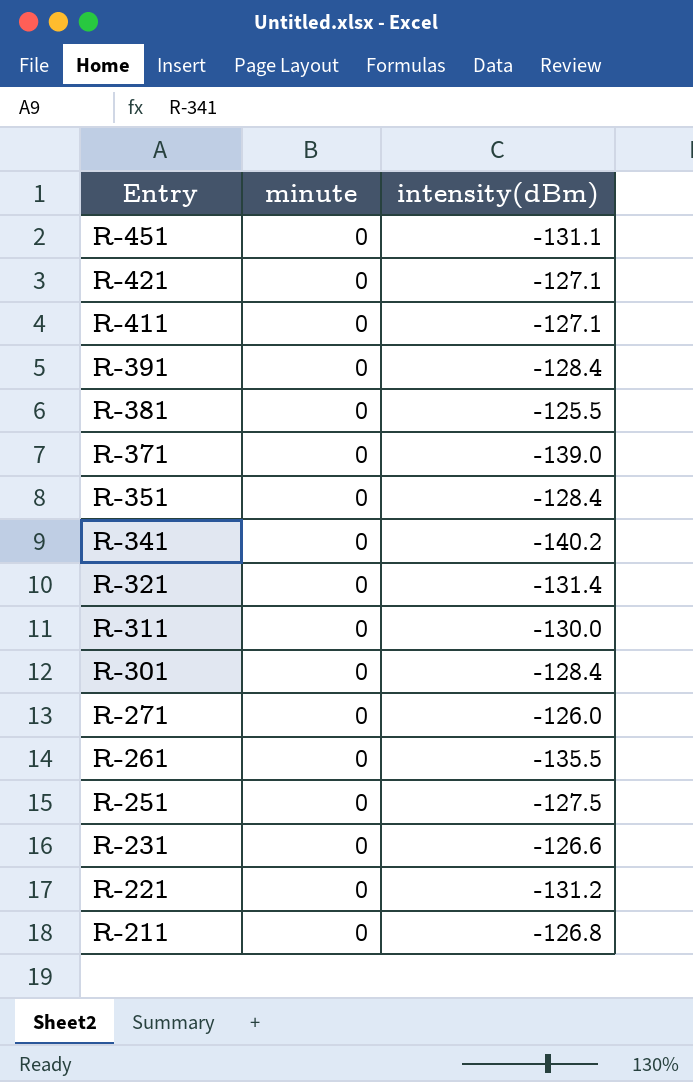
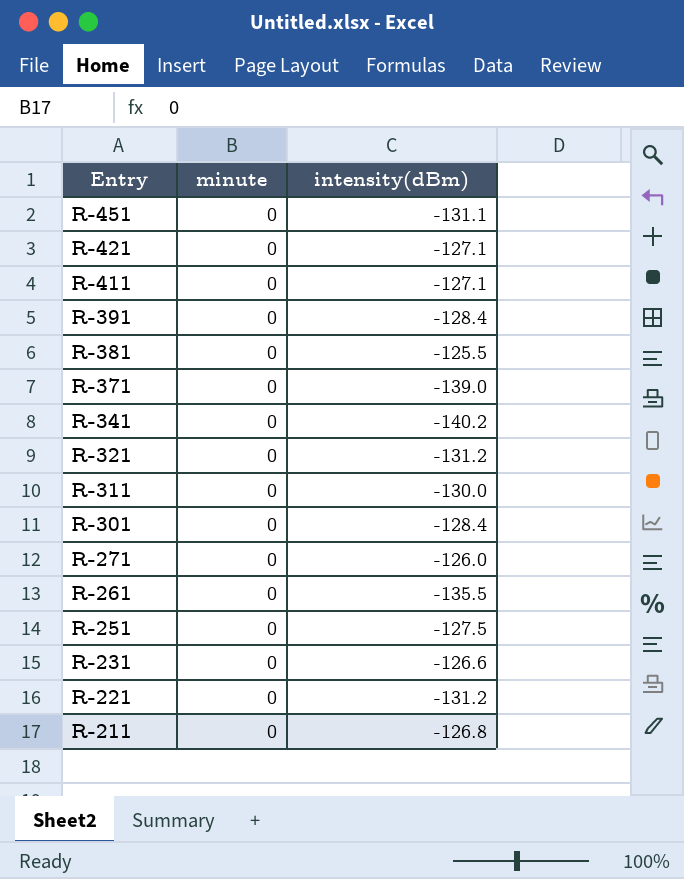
row R-351: 0 | -128.4 -> none
R-321 | intensity(dBm): -131.4 -> -131.2

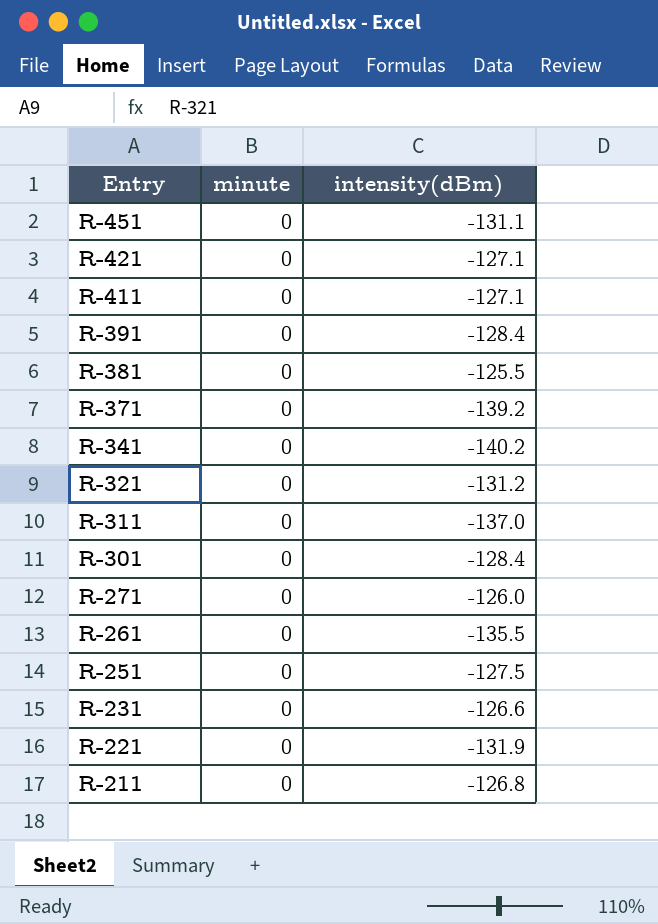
R-371 | intensity(dBm): -139.0 -> -139.2
R-311 | intensity(dBm): -130.0 -> -137.0
R-221 | intensity(dBm): -131.2 -> -131.9

